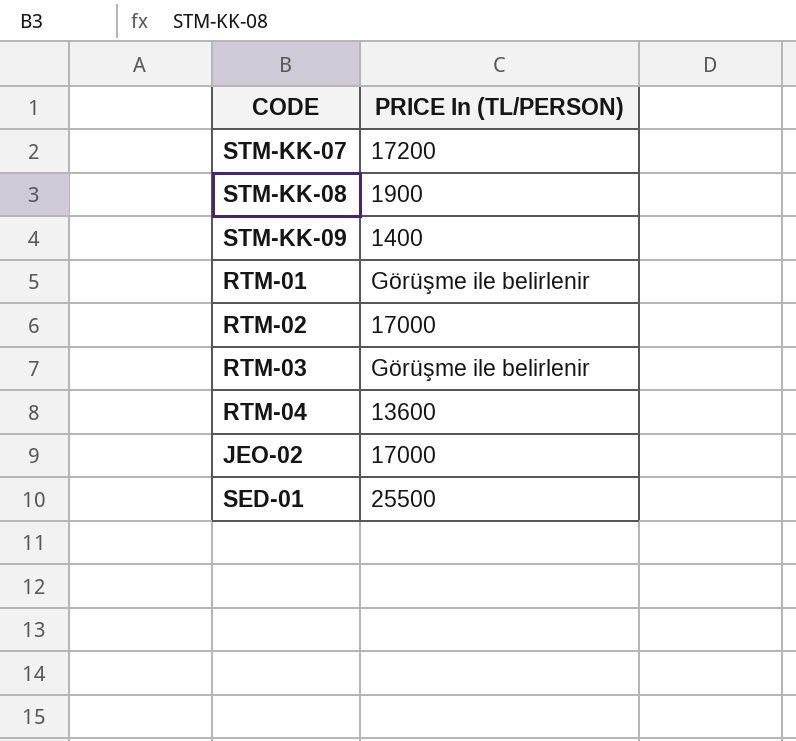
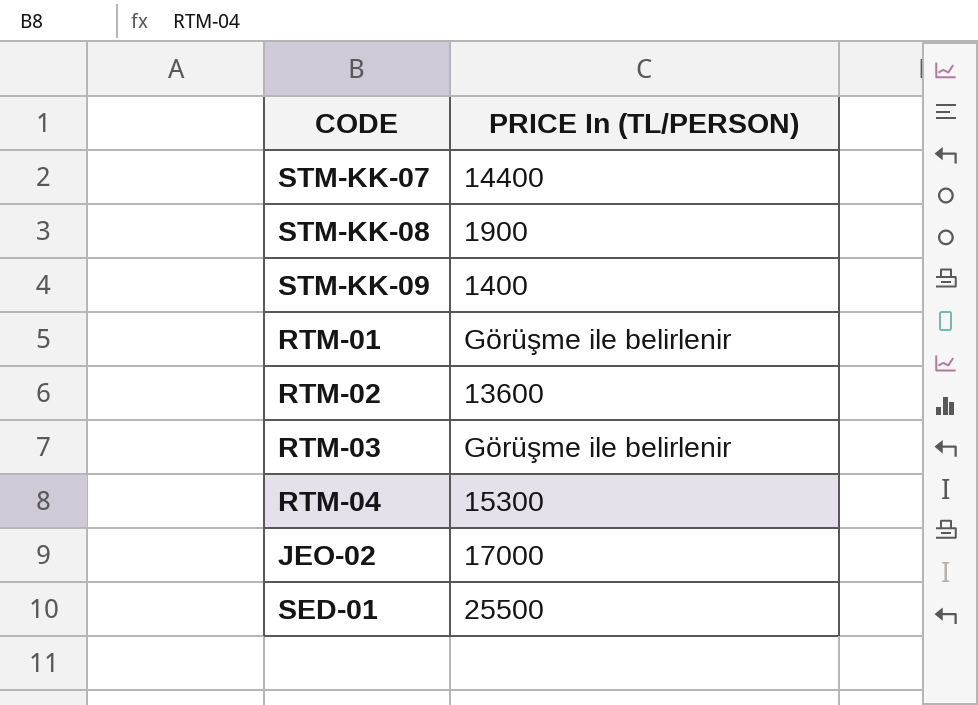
STM-KK-07 | PRICE In (TL/PERSON): 17200 -> 14400
RTM-02 | PRICE In (TL/PERSON): 17000 -> 13600
RTM-04 | PRICE In (TL/PERSON): 13600 -> 15300

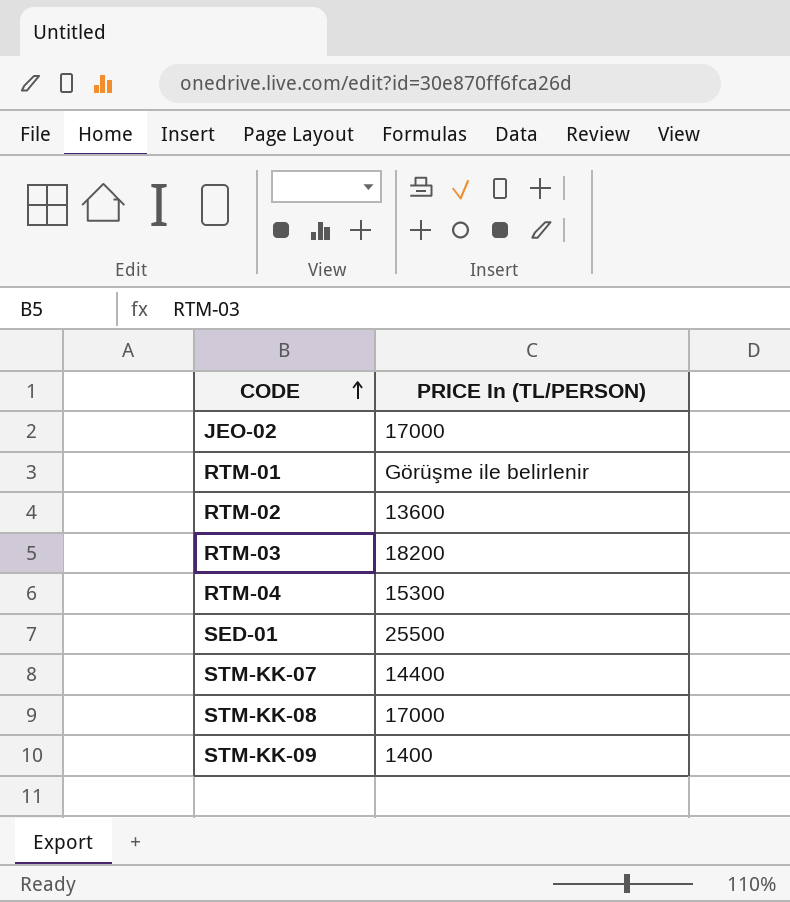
row order: none -> CODE ascending
RTM-03 | PRICE In (TL/PERSON): Görüşme ile belirlenir -> 18200
STM-KK-08 | PRICE In (TL/PERSON): 1900 -> 17000

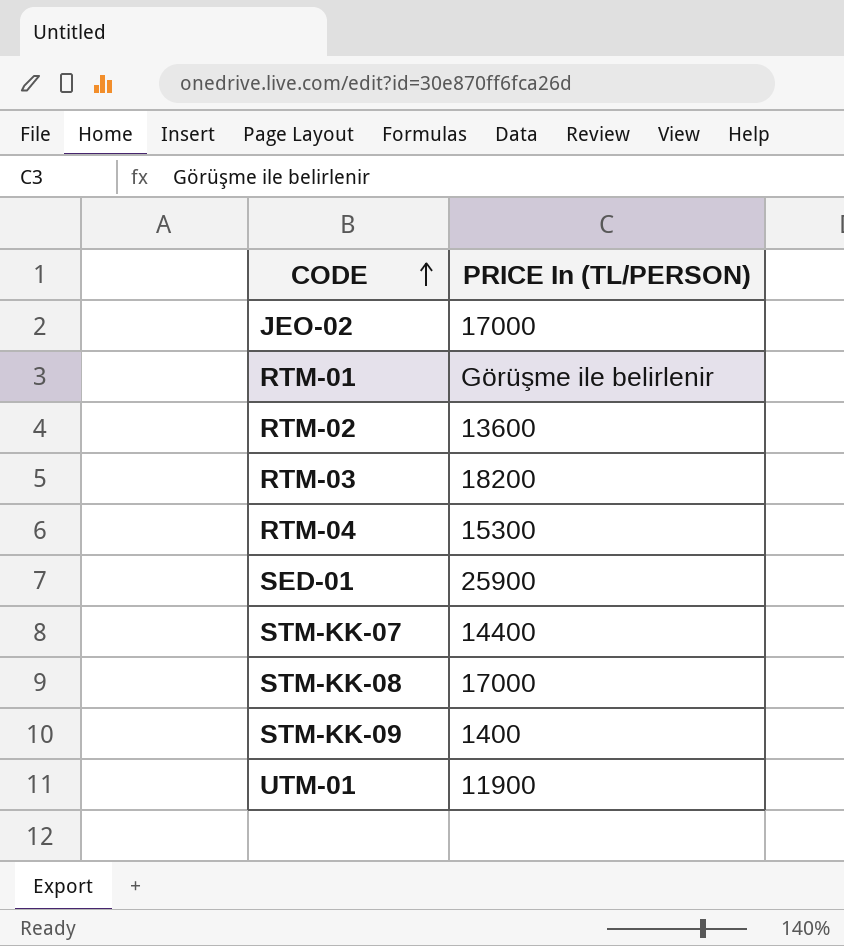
SED-01 | PRICE In (TL/PERSON): 25500 -> 25900
row UTM-01: none -> 11900

